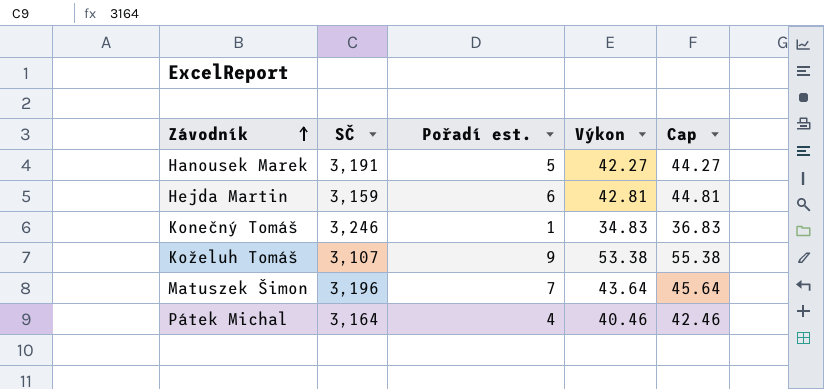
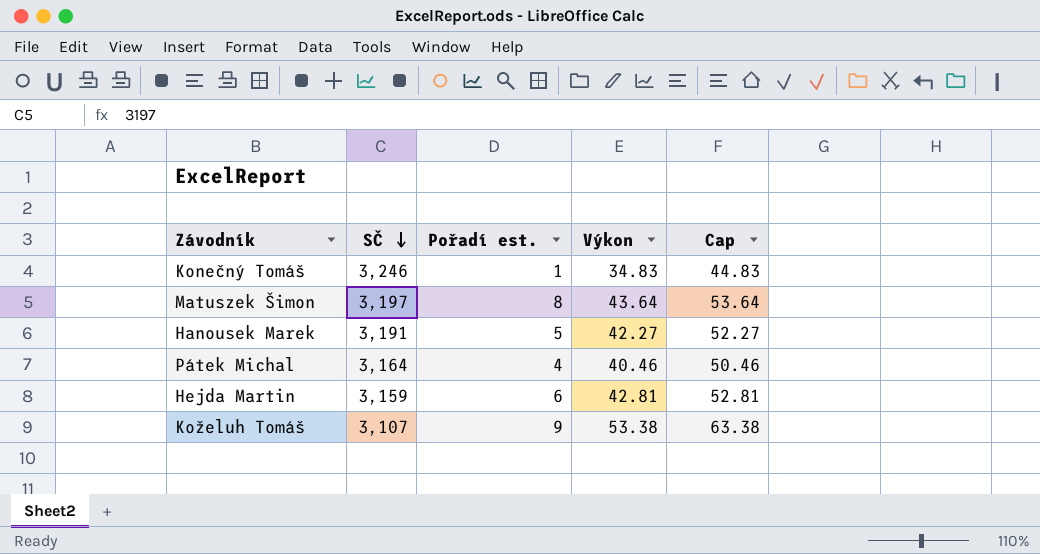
row order: Závodník ascending -> SČ descending
column Cap | formula: [Výkon] + 2 -> [Výkon] + 10
Matuszek Šimon | SČ: 3,196 -> 3,197
Matuszek Šimon | Pořadí est.: 7 -> 8

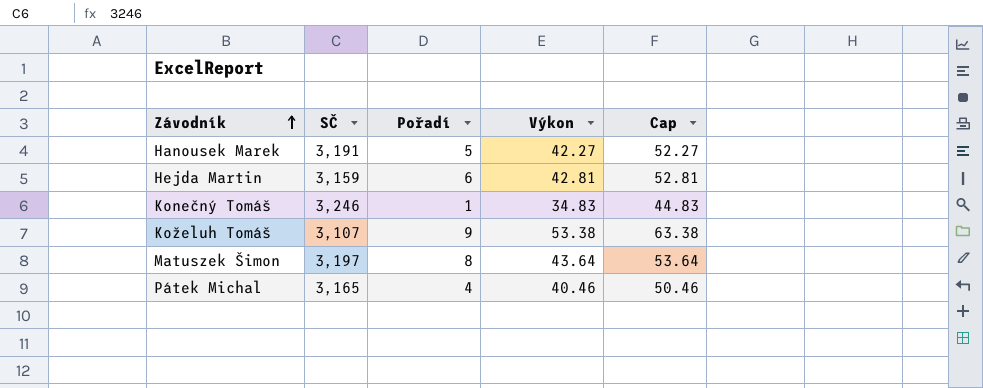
row order: SČ descending -> Závodník ascending
column name: Pořadí est. -> Pořadí
Pátek Michal | SČ: 3,164 -> 3,165

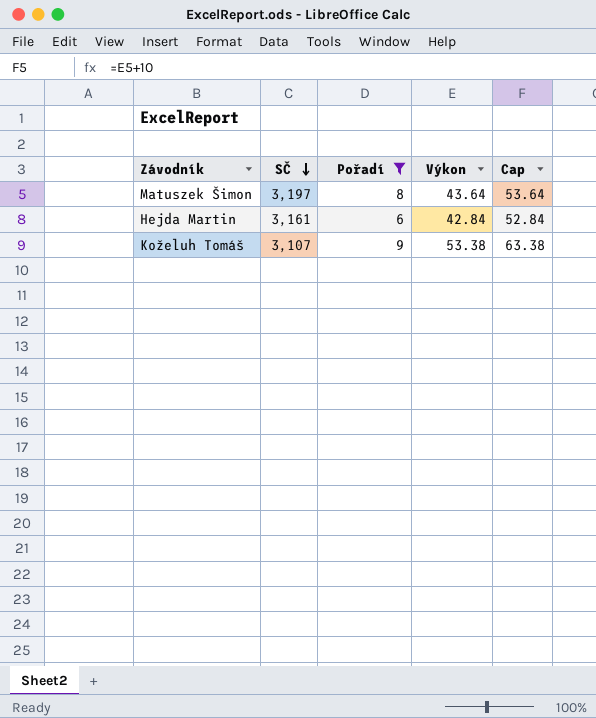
filter: none -> Pořadí >= 6
row order: Závodník ascending -> SČ descending
Hejda Martin | SČ: 3,159 -> 3,161
Hejda Martin | Výkon: 42.81 -> 42.84
Hejda Martin | Cap: 52.81 -> 52.84

